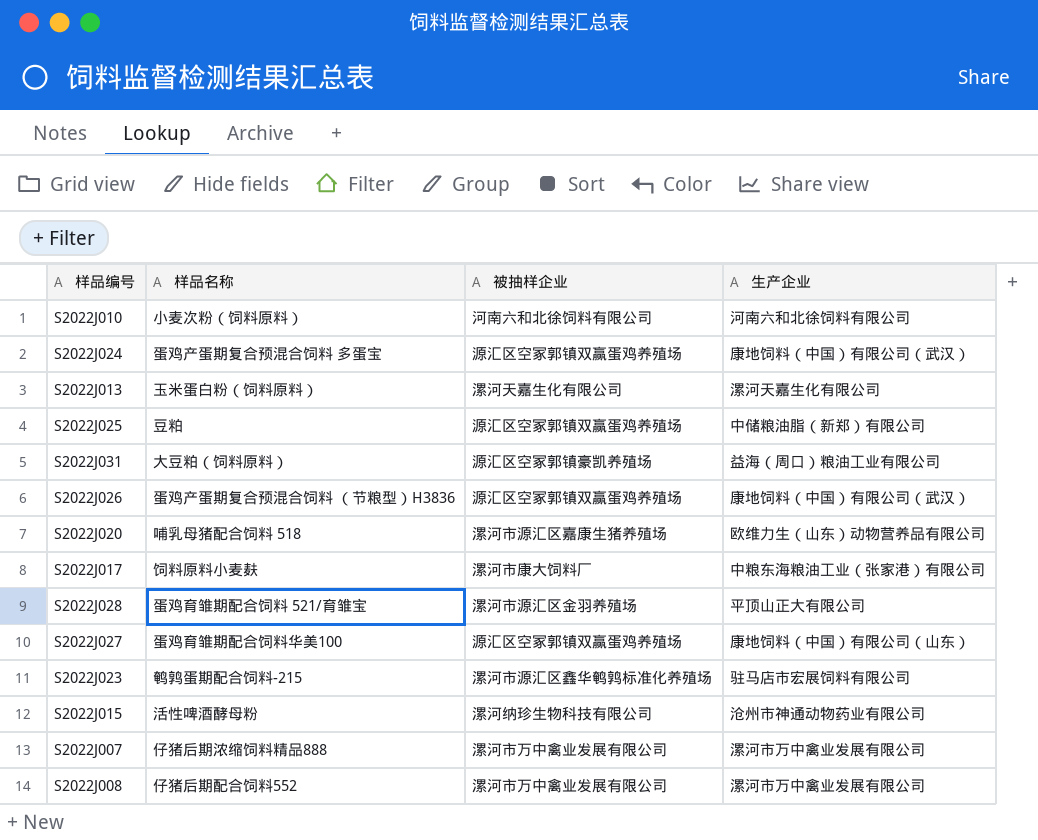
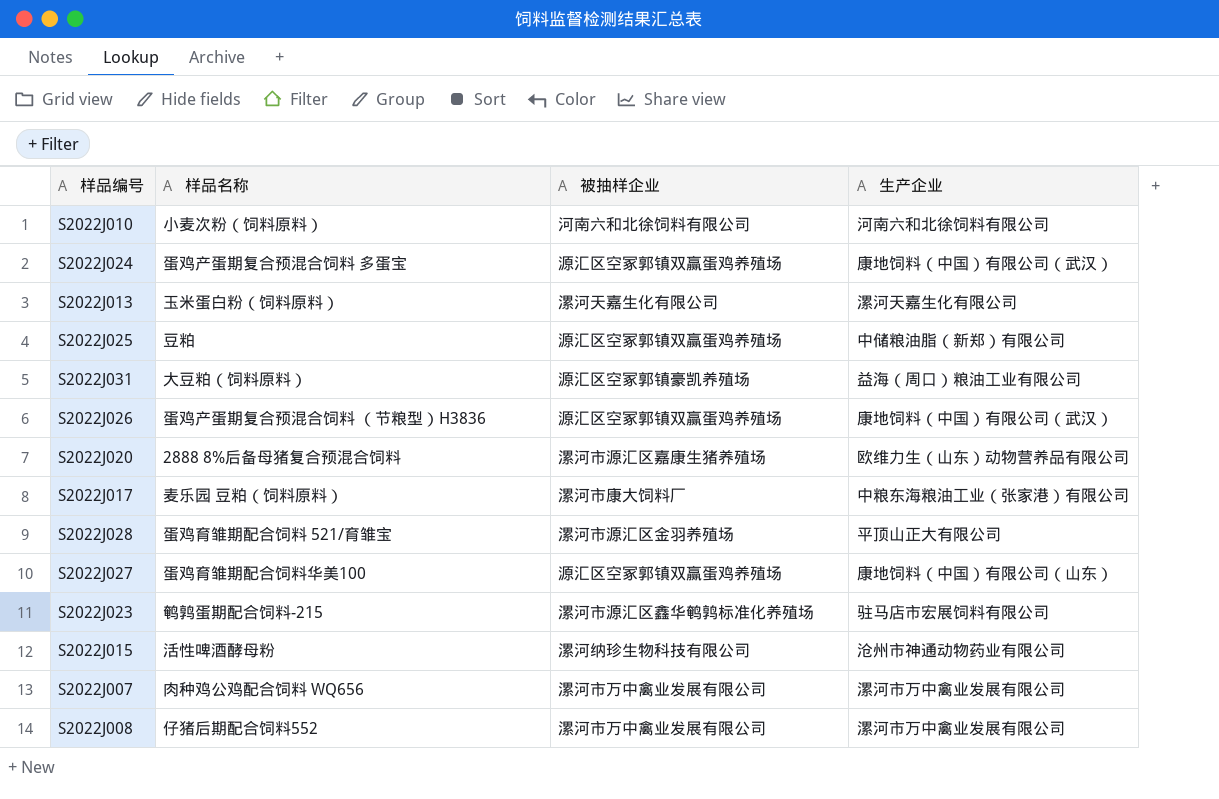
S2022J020 | 样品名称: 哺乳母猪配合饲料 518 -> 2888 8%后备母猪复合预混合饲料
S2022J017 | 样品名称: 饲料原料小麦麸 -> 麦乐园 豆粕（饲料原料）
S2022J007 | 样品名称: 仔猪后期浓缩饲料精品888 -> 肉种鸡公鸡配合饲料 WQ656

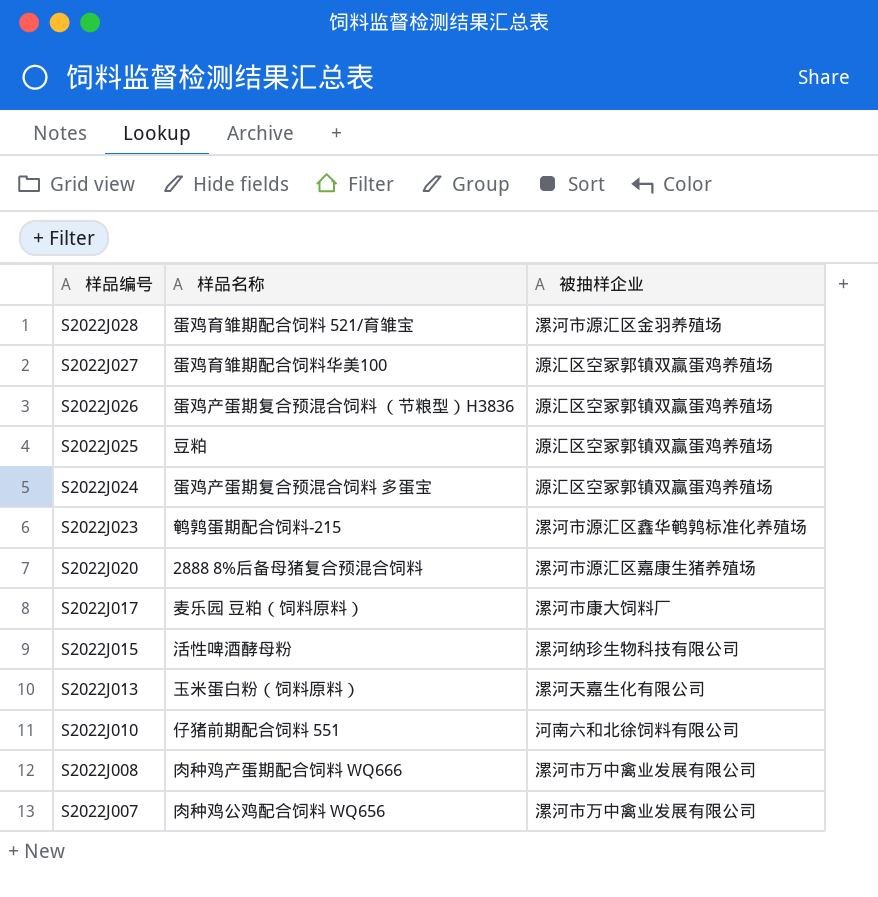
row order: none -> 样品编号 descending
column 生产企业 | position: 4 -> none
row S2022J031: 大豆粕（饲料原料） | 源汇区空冢郭镇豪凯养殖场 | 益海（周口）粮油工业有限公司 -> none
S2022J010 | 样品名称: 小麦次粉（饲料原料） -> 仔猪前期配合饲料 551
S2022J008 | 样品名称: 仔猪后期配合饲料552 -> 肉种鸡产蛋期配合饲料 WQ666

